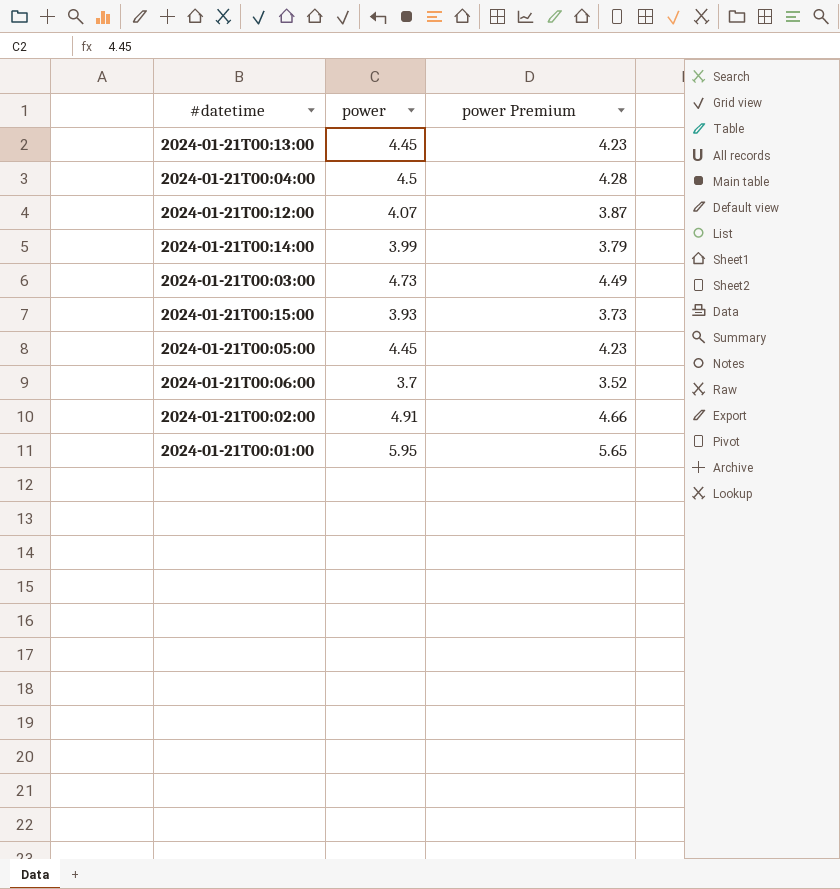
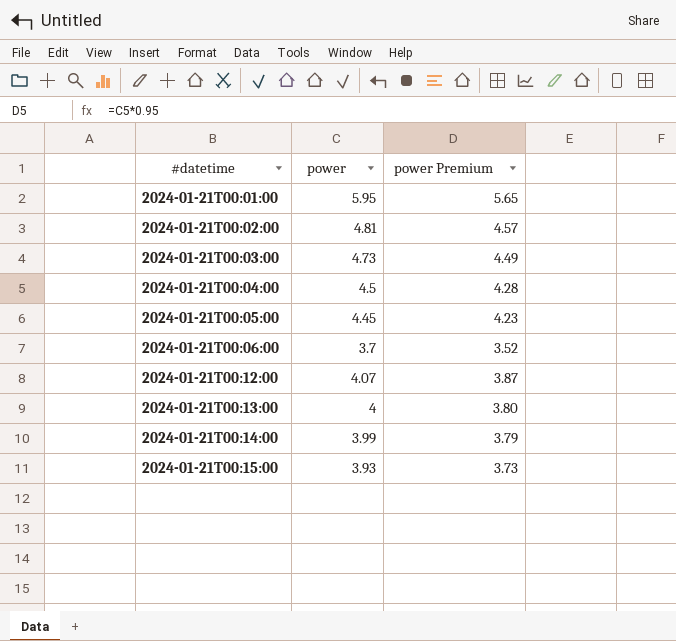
row order: none -> #datetime ascending
2024-01-21T00:02:00 | power: 4.91 -> 4.81
2024-01-21T00:02:00 | power Premium: 4.66 -> 4.57
2024-01-21T00:13:00 | power: 4.45 -> 4
2024-01-21T00:13:00 | power Premium: 4.23 -> 3.80

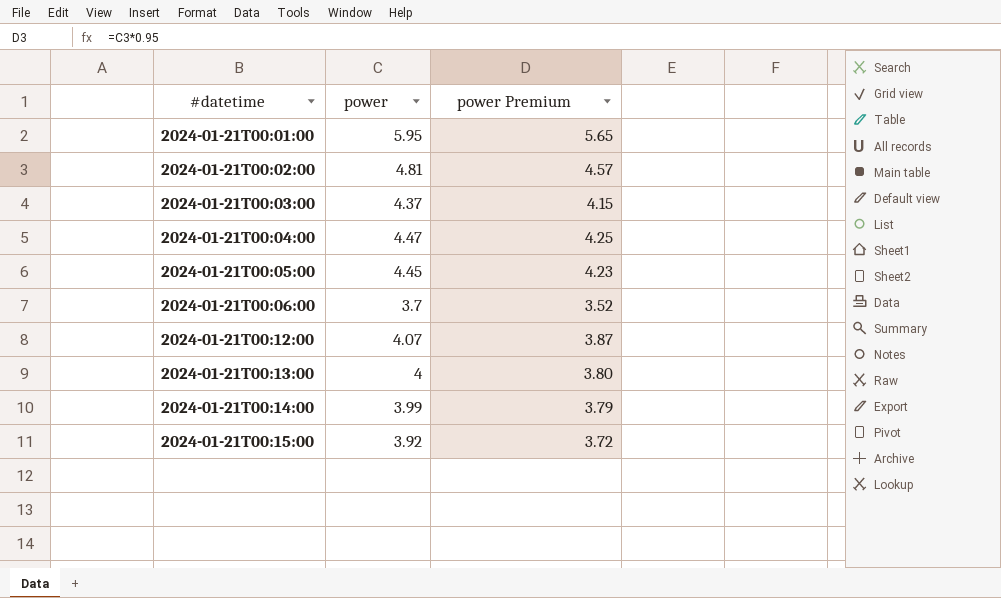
2024-01-21T00:03:00 | power: 4.73 -> 4.37
2024-01-21T00:03:00 | power Premium: 4.49 -> 4.15
2024-01-21T00:04:00 | power: 4.5 -> 4.47
2024-01-21T00:04:00 | power Premium: 4.28 -> 4.25
2024-01-21T00:15:00 | power: 3.93 -> 3.92
2024-01-21T00:15:00 | power Premium: 3.73 -> 3.72

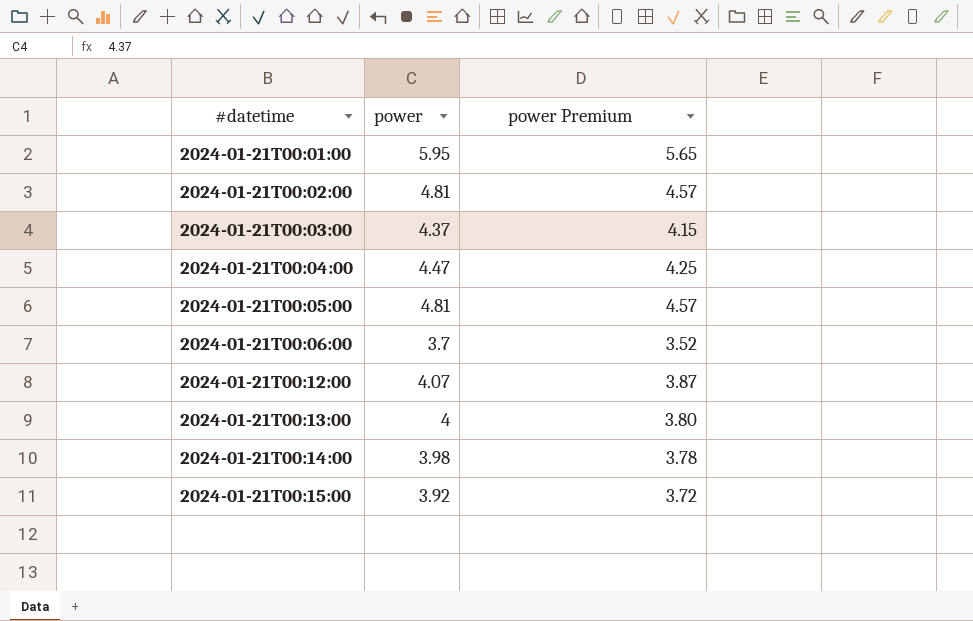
2024-01-21T00:05:00 | power: 4.45 -> 4.81
2024-01-21T00:05:00 | power Premium: 4.23 -> 4.57
2024-01-21T00:14:00 | power: 3.99 -> 3.98
2024-01-21T00:14:00 | power Premium: 3.79 -> 3.78

